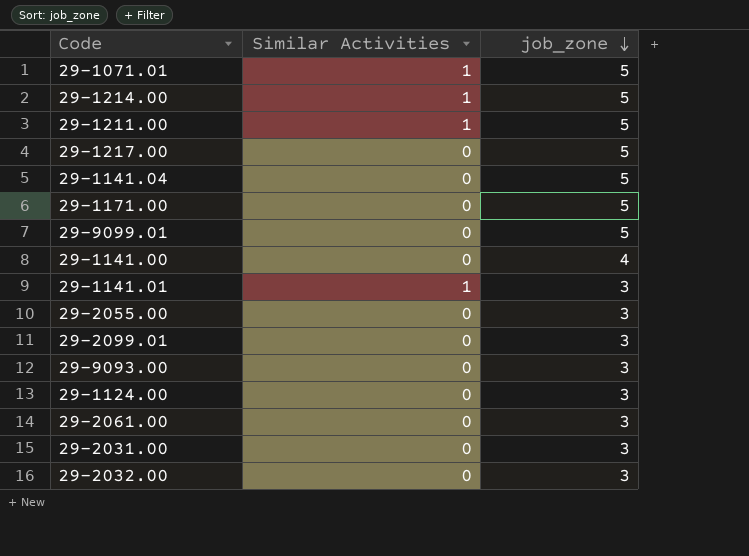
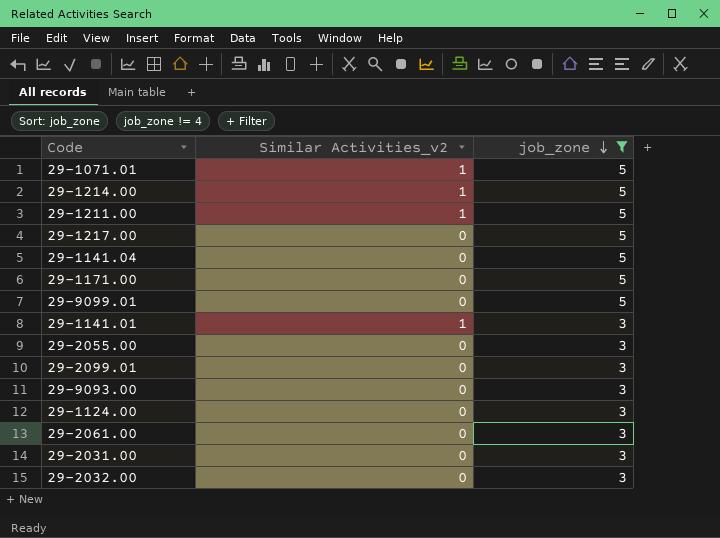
filter: none -> job_zone != 4
column name: Similar Activities -> Similar Activities_v2

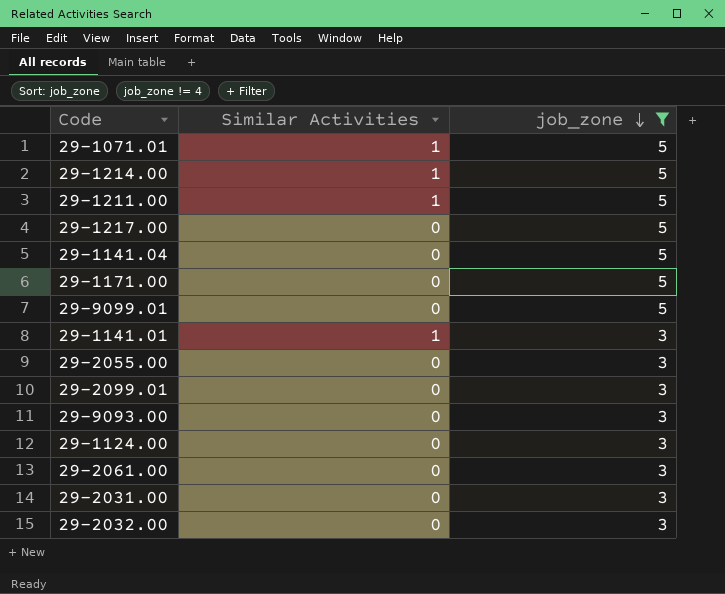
column name: Similar Activities_v2 -> Similar Activities

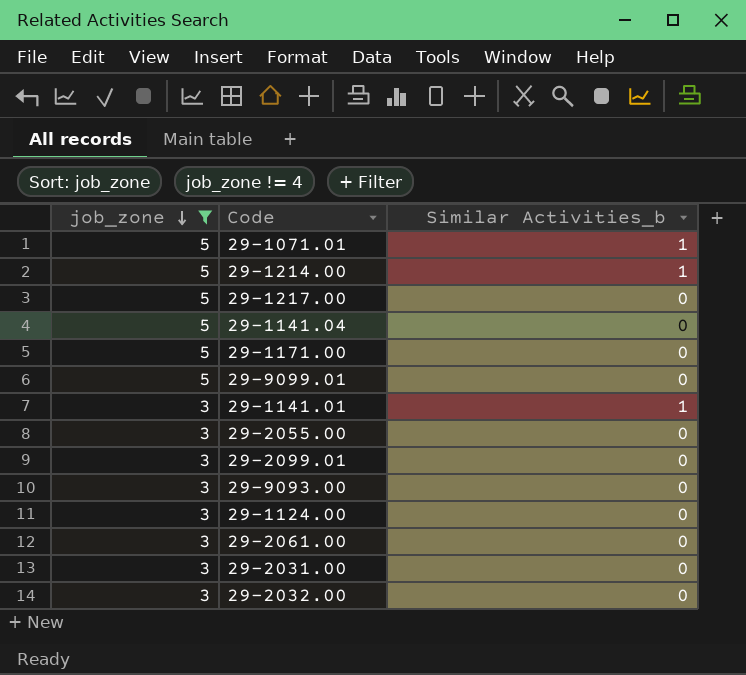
column job_zone | position: 3 -> 1
column name: Similar Activities -> Similar Activities_b
row 29-1211.00: 1 | 5 -> none

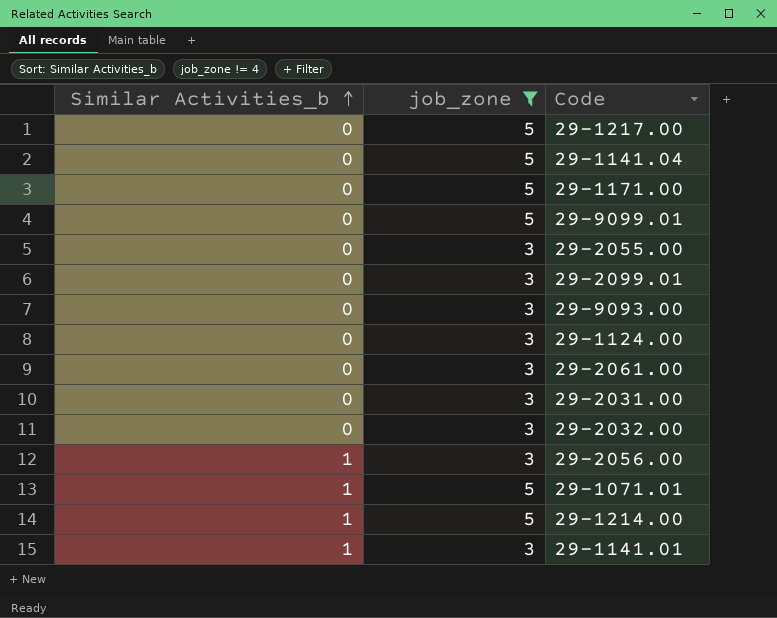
row order: job_zone descending -> Similar Activities_b ascending
column Similar Activities_b | position: 3 -> 1
row 29-2056.00: none -> 1 | 3

